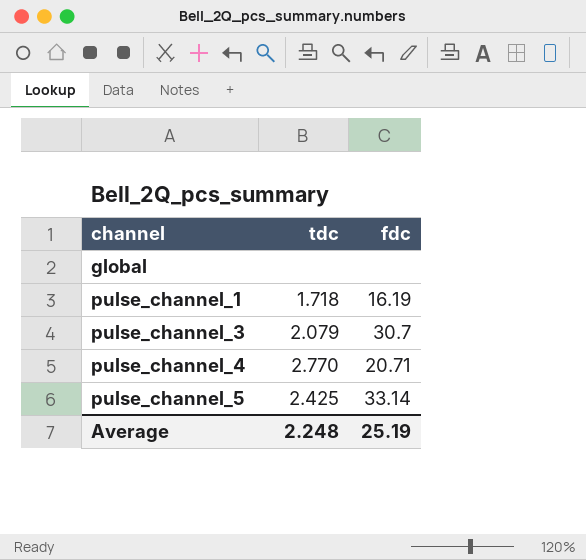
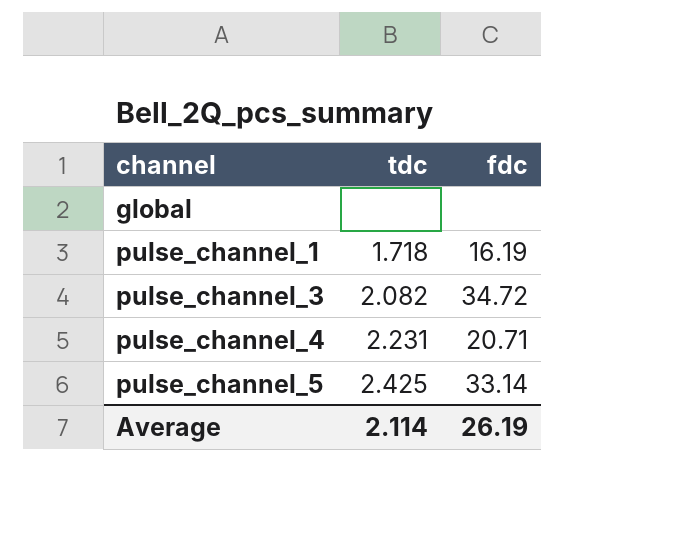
pulse_channel_3 | tdc: 2.079 -> 2.082
pulse_channel_3 | fdc: 30.7 -> 34.72
pulse_channel_4 | tdc: 2.770 -> 2.231
Average | tdc: 2.248 -> 2.114
Average | fdc: 25.19 -> 26.19

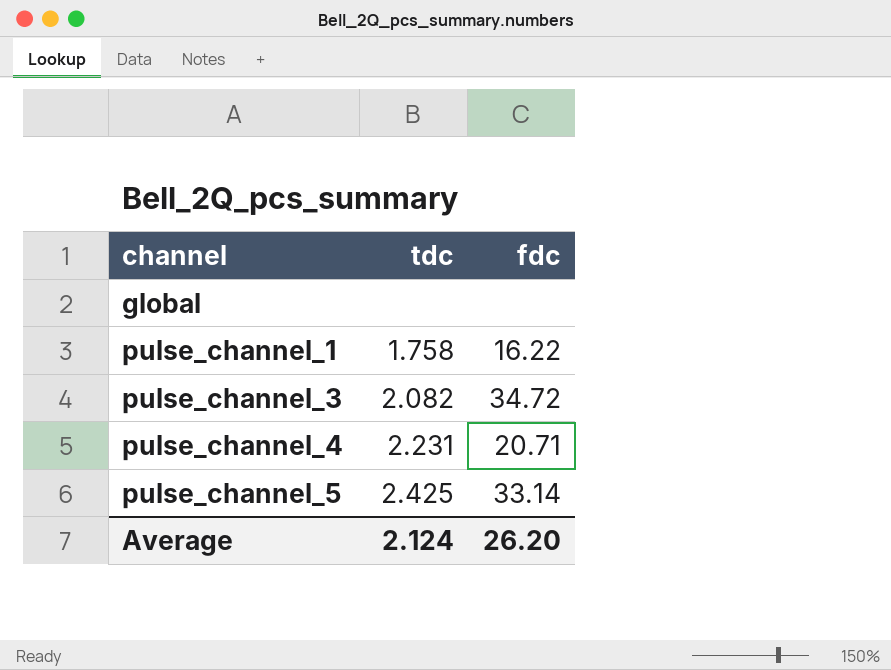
pulse_channel_1 | tdc: 1.718 -> 1.758
pulse_channel_1 | fdc: 16.19 -> 16.22
Average | tdc: 2.114 -> 2.124
Average | fdc: 26.19 -> 26.20

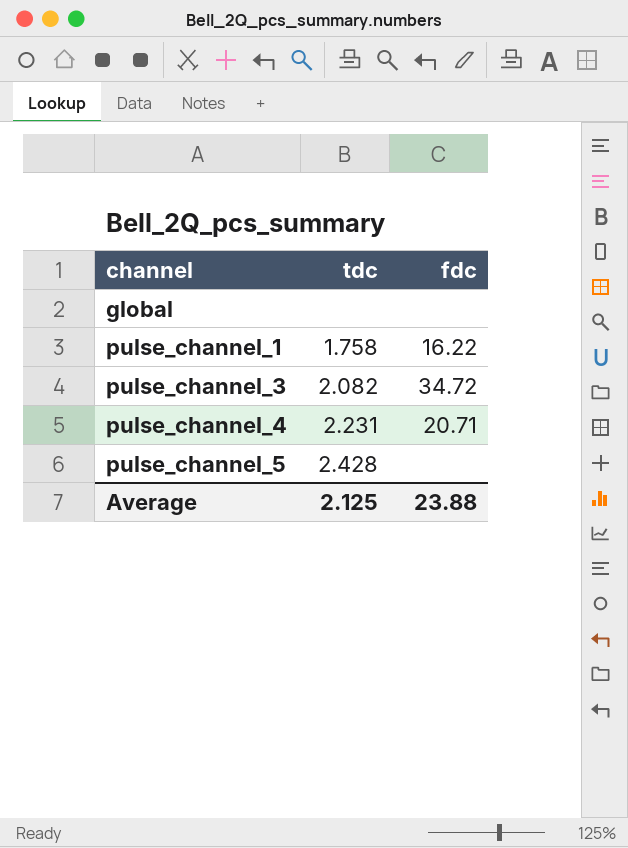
pulse_channel_5 | tdc: 2.425 -> 2.428
pulse_channel_5 | fdc: 33.14 -> none
Average | tdc: 2.124 -> 2.125
Average | fdc: 26.20 -> 23.88

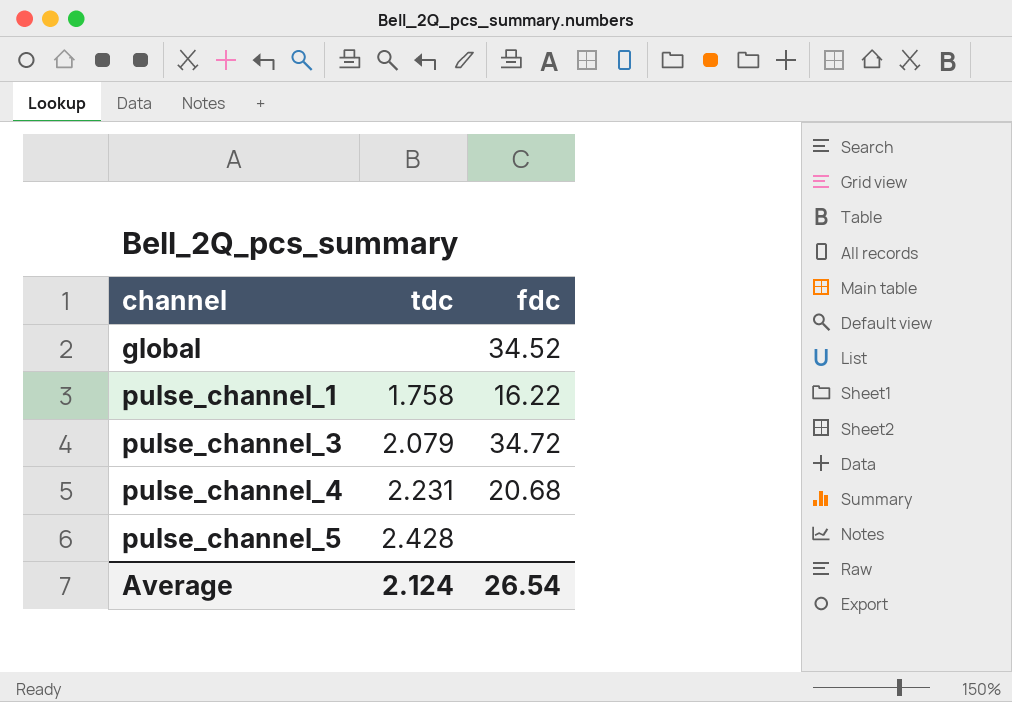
global | fdc: none -> 34.52
pulse_channel_3 | tdc: 2.082 -> 2.079
pulse_channel_4 | fdc: 20.71 -> 20.68
Average | tdc: 2.125 -> 2.124
Average | fdc: 23.88 -> 26.54

